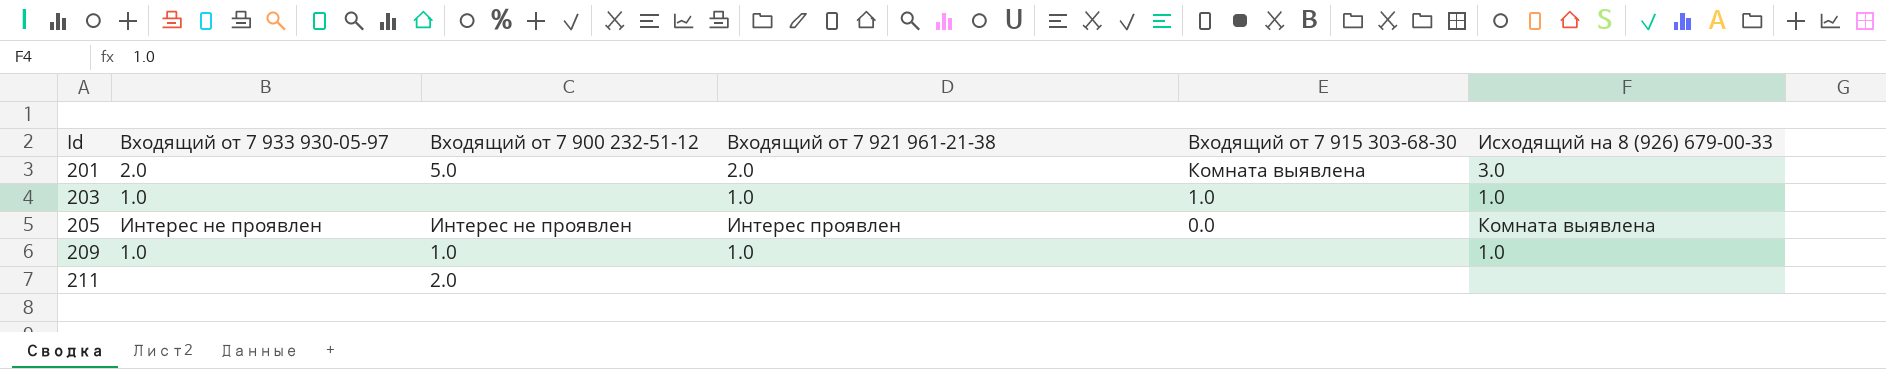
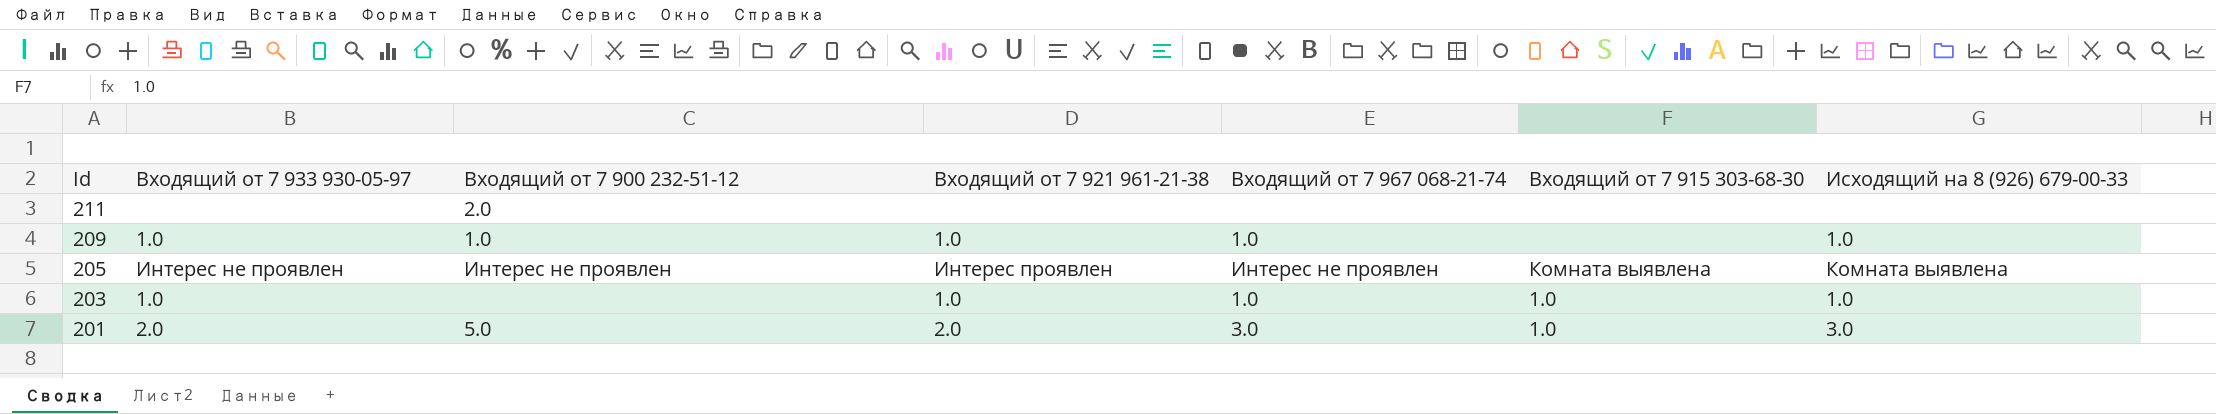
row order: Id ascending -> Id descending
column Входящий от 7 967 068-21-74 | position: none -> 5
205 | Входящий от 7 915 303-68-30: 0.0 -> Комната выявлена
201 | Входящий от 7 915 303-68-30: Комната выявлена -> 1.0

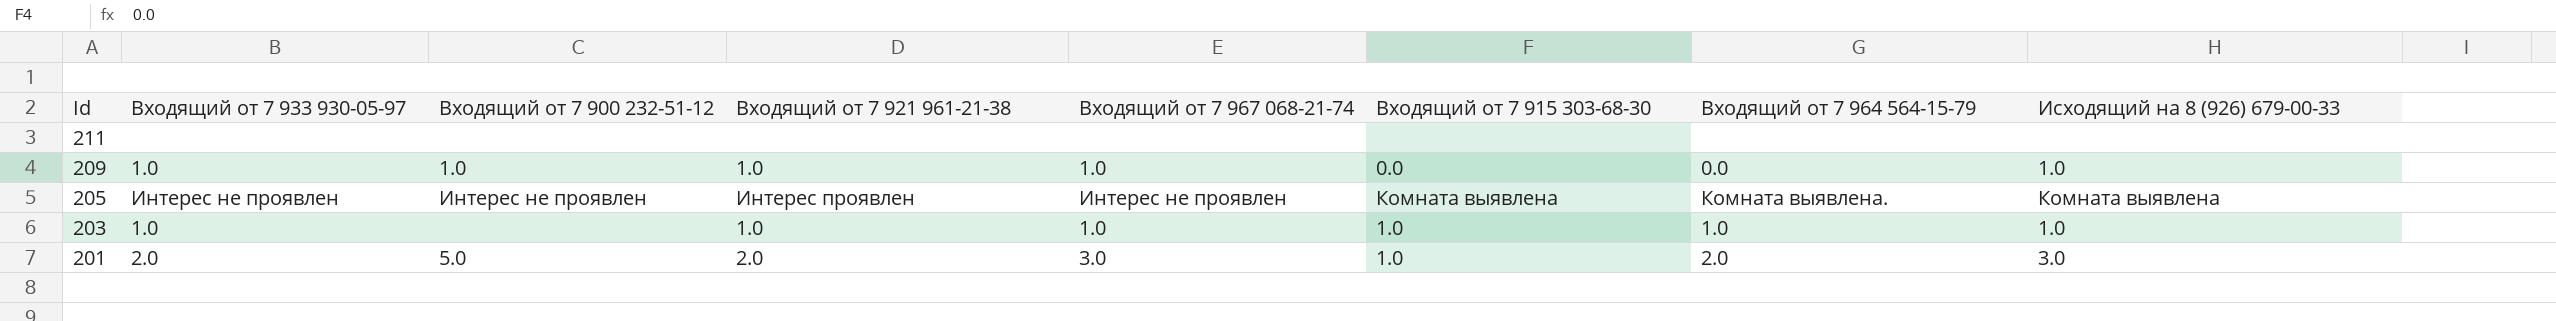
column Входящий от 7 964 564-15-79 | position: none -> 7
211 | Входящий от 7 900 232-51-12: 2.0 -> none
209 | Входящий от 7 915 303-68-30: none -> 0.0

